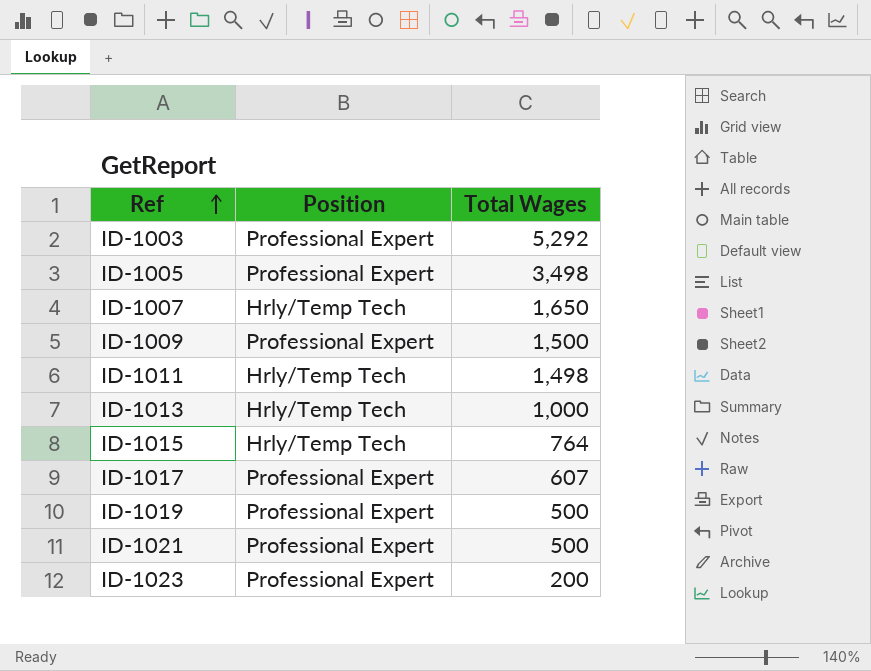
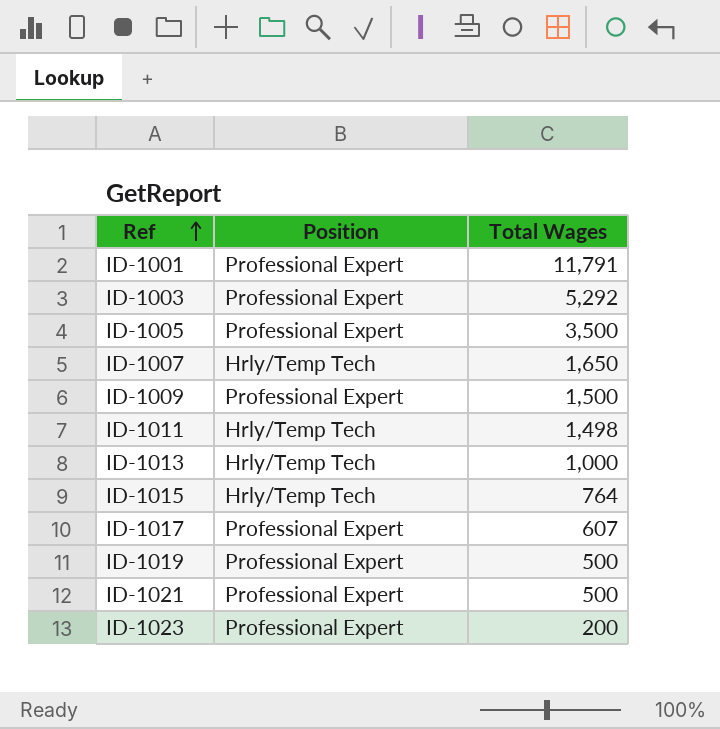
row ID-1001: none -> Professional Expert | 11,791
ID-1005 | Total Wages: 3,498 -> 3,500

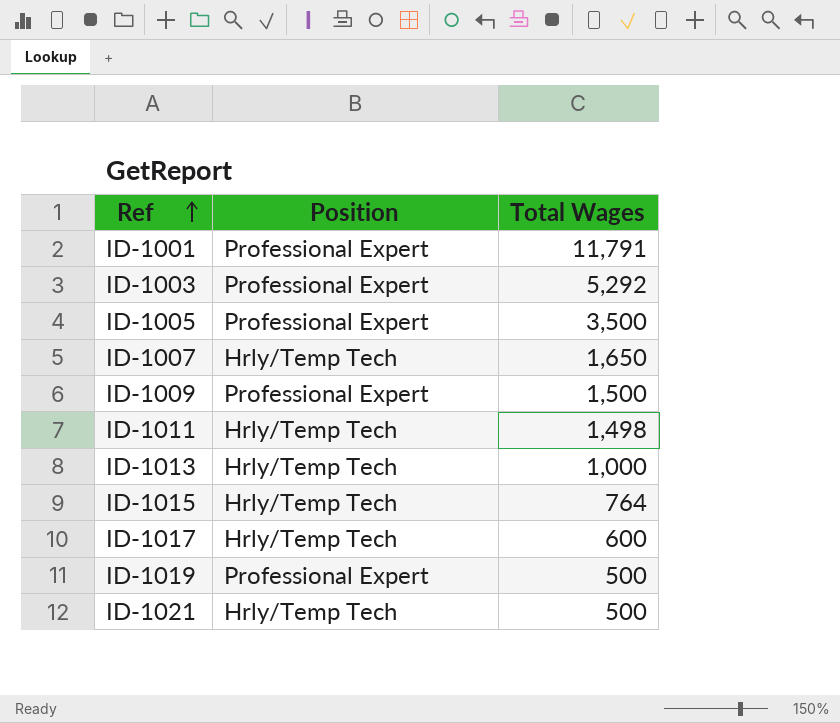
row ID-1023: Professional Expert | 200 -> none
ID-1017 | Position: Professional Expert -> Hrly/Temp Tech
ID-1017 | Total Wages: 607 -> 600
ID-1021 | Position: Professional Expert -> Hrly/Temp Tech

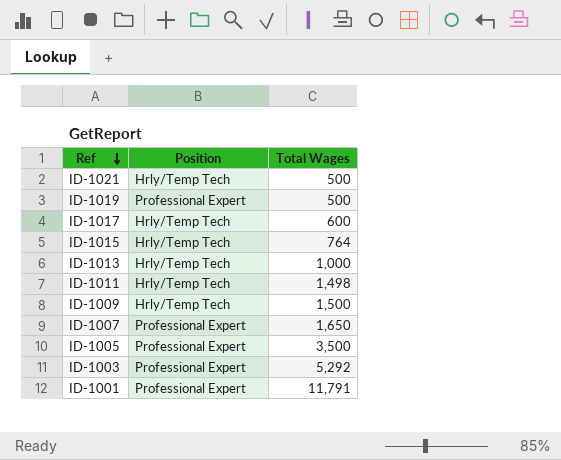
row order: Ref ascending -> Ref descending
ID-1009 | Position: Professional Expert -> Hrly/Temp Tech
ID-1007 | Position: Hrly/Temp Tech -> Professional Expert

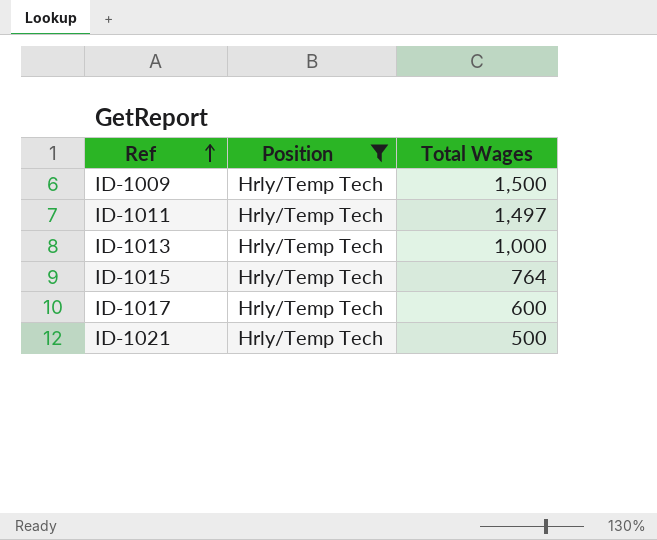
filter: none -> Position = Hrly/Temp Tech
row order: Ref descending -> Ref ascending
ID-1011 | Total Wages: 1,498 -> 1,497

